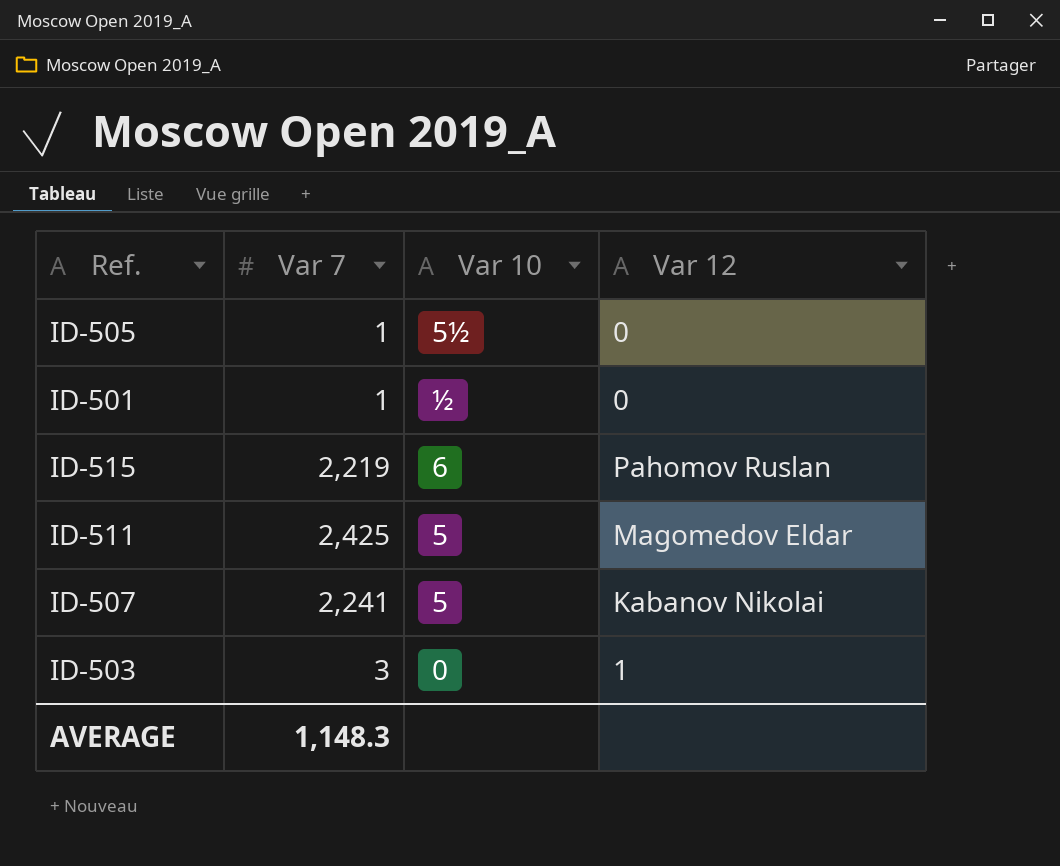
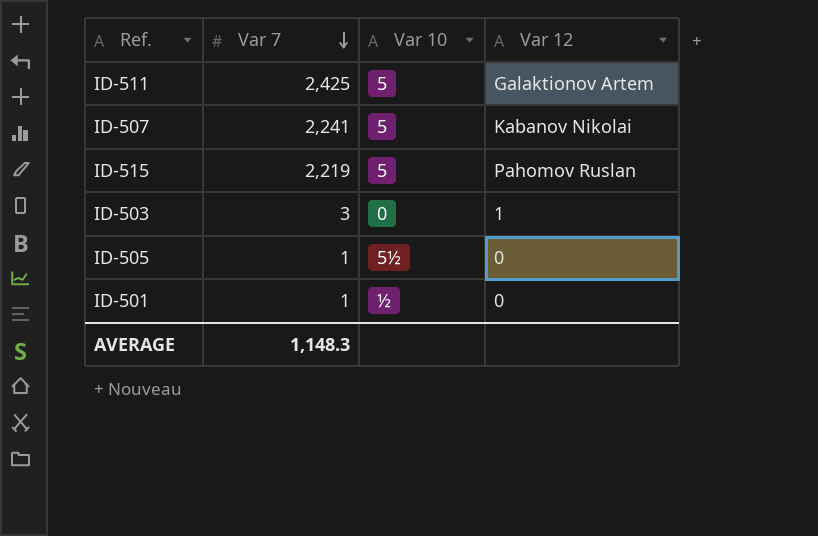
row order: none -> Var 7 descending
ID-511 | Var 12: Magomedov Eldar -> Galaktionov Artem
ID-515 | Var 10: 6 -> 5

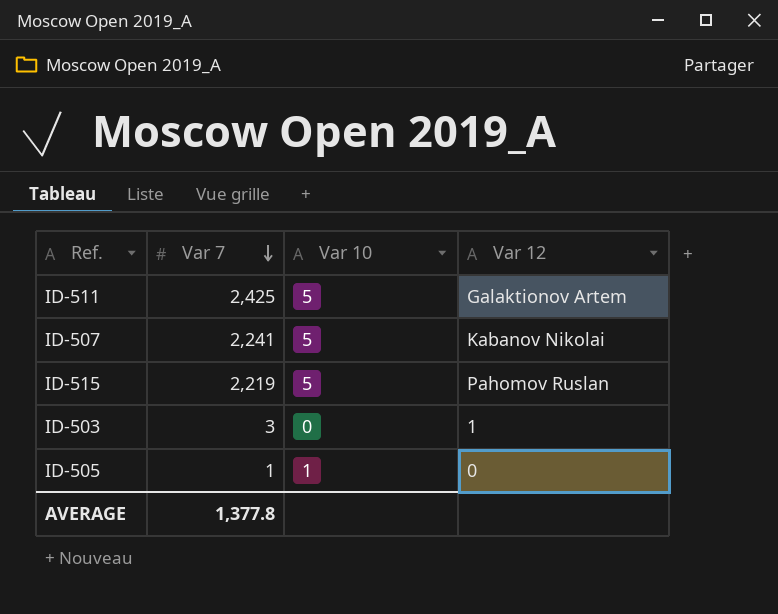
row ID-501: 1 | ½ | 0 -> none
ID-505 | Var 10: 5½ -> 1
AVERAGE | Var 7: 1,148.3 -> 1,377.8

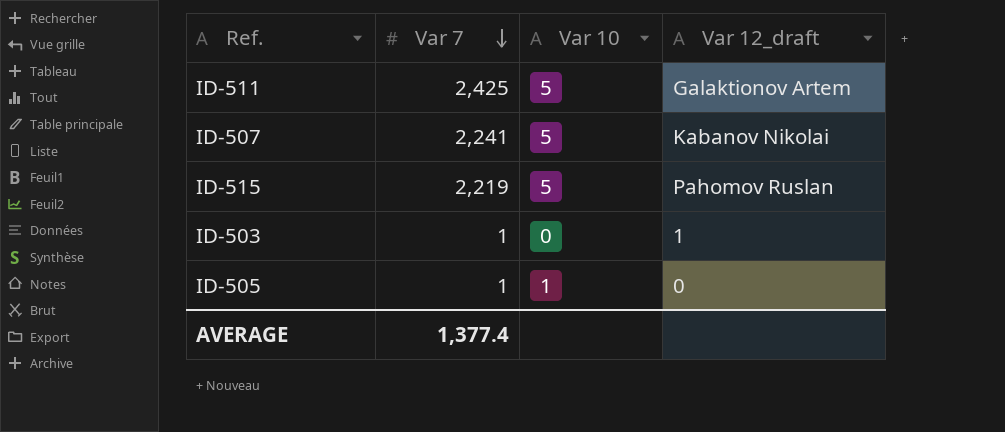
column name: Var 12 -> Var 12_draft
ID-503 | Var 7: 3 -> 1
AVERAGE | Var 7: 1,377.8 -> 1,377.4

